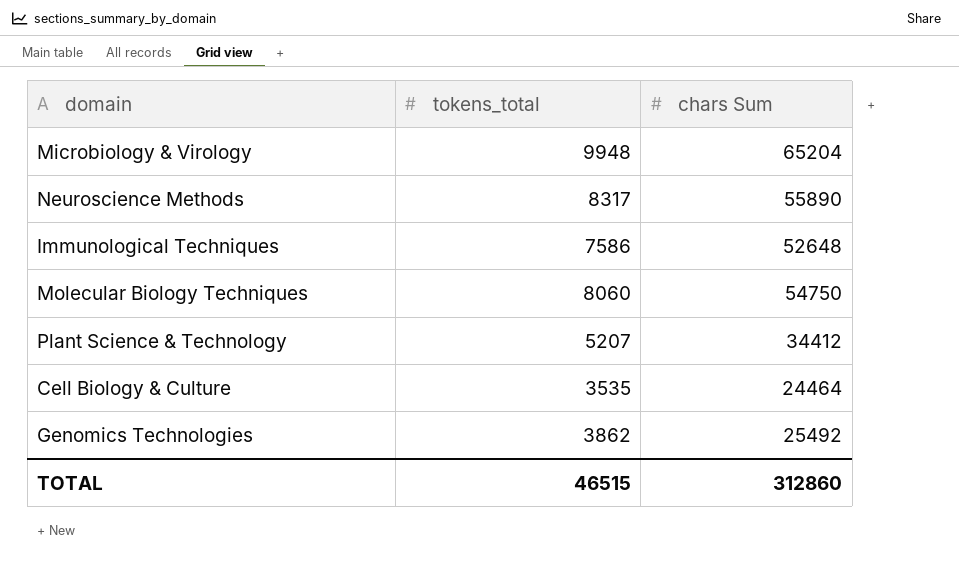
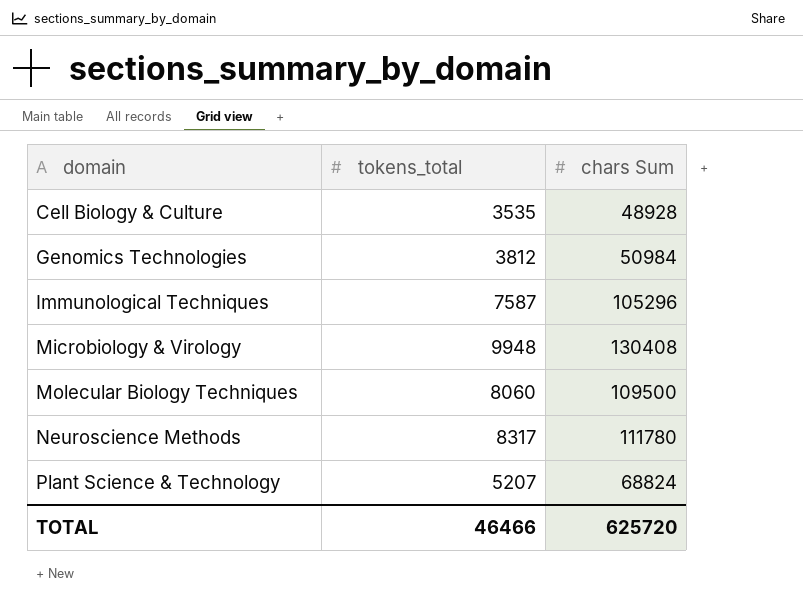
row order: none -> domain ascending
Cell Biology & Culture | chars Sum: 24464 -> 48928
Genomics Technologies | tokens_total: 3862 -> 3812
Genomics Technologies | chars Sum: 25492 -> 50984
Immunological Techniques | tokens_total: 7586 -> 7587
Immunological Techniques | chars Sum: 52648 -> 105296
Microbiology & Virology | chars Sum: 65204 -> 130408
Molecular Biology Techniques | chars Sum: 54750 -> 109500
Neuroscience Methods | chars Sum: 55890 -> 111780
Plant Science & Technology | chars Sum: 34412 -> 68824
TOTAL | tokens_total: 46515 -> 46466
TOTAL | chars Sum: 312860 -> 625720

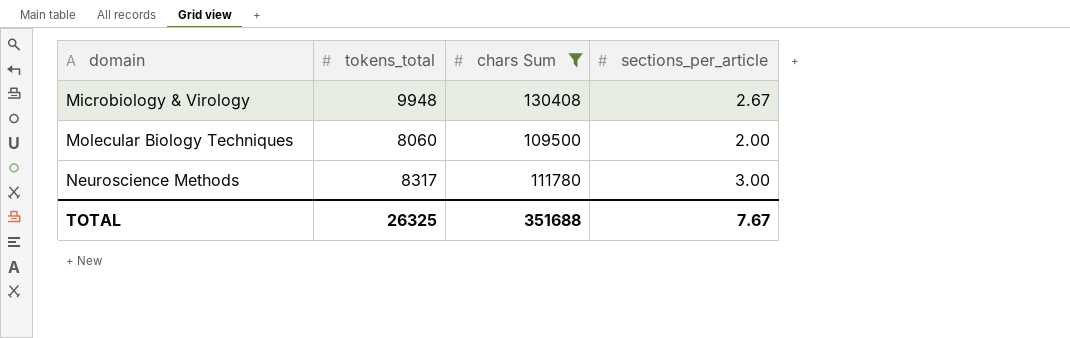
filter: none -> chars Sum >= 109500
column sections_per_article | position: none -> 4
TOTAL | tokens_total: 46466 -> 26325
TOTAL | chars Sum: 625720 -> 351688

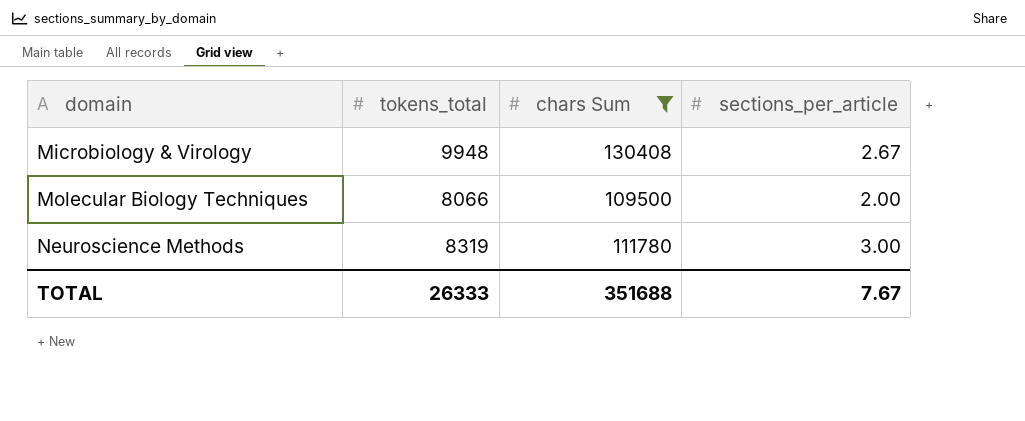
Molecular Biology Techniques | tokens_total: 8060 -> 8066
Neuroscience Methods | tokens_total: 8317 -> 8319
TOTAL | tokens_total: 26325 -> 26333

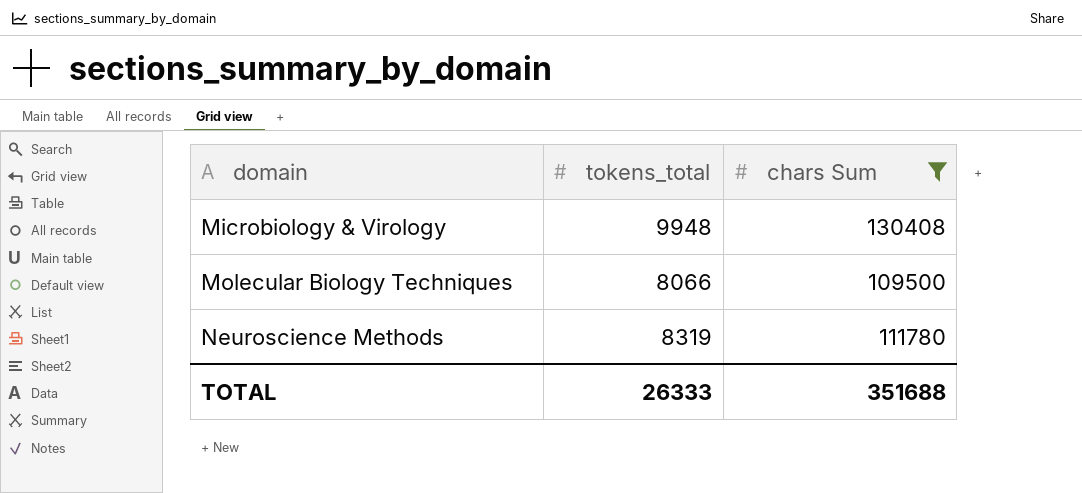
column sections_per_article | position: 4 -> none

